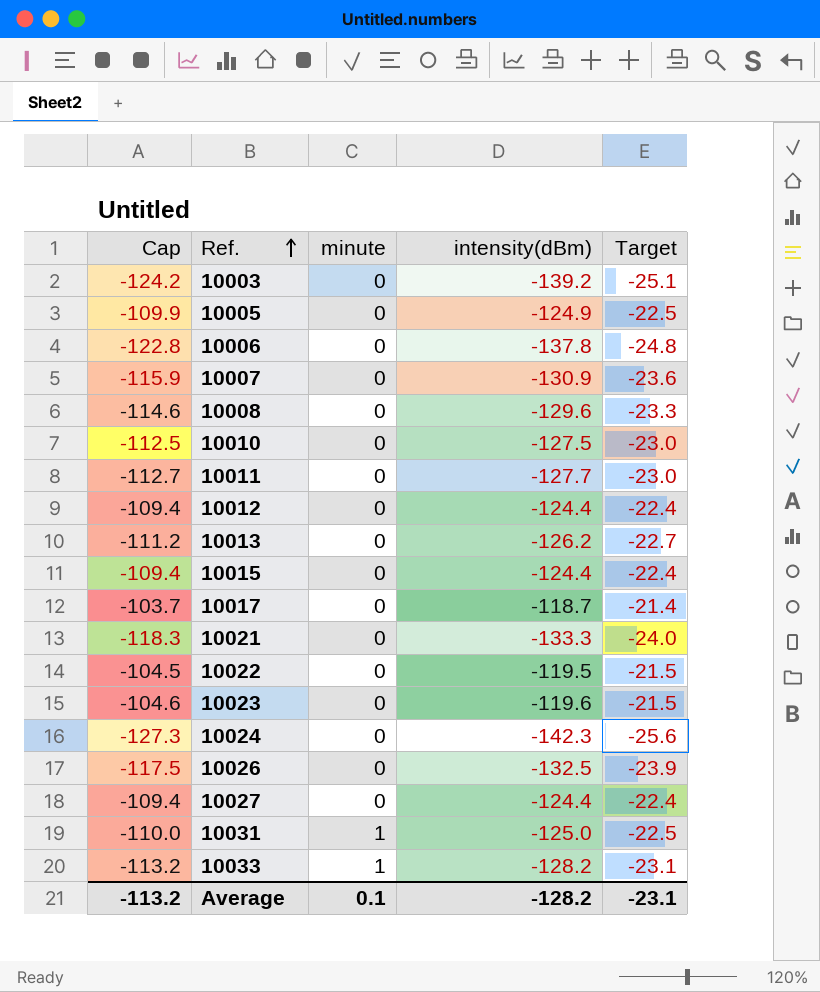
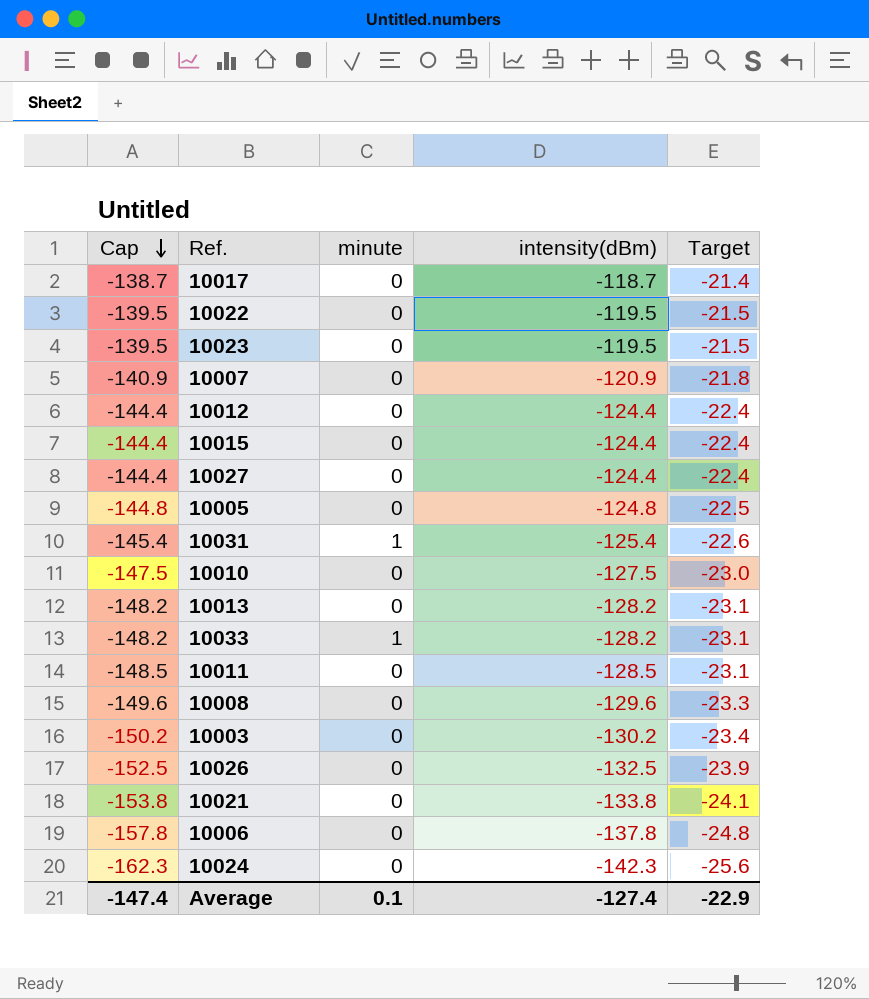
row order: Ref. ascending -> Cap descending
column Cap | formula: [intensity(dBm)] + 15 -> [intensity(dBm)] - 20
10023 | intensity(dBm): -119.6 -> -119.5
10007 | intensity(dBm): -130.9 -> -120.9
10007 | Target: -23.6 -> -21.8
10005 | intensity(dBm): -124.9 -> -124.8
10031 | intensity(dBm): -125.0 -> -125.4
10031 | Target: -22.5 -> -22.6
10013 | intensity(dBm): -126.2 -> -128.2
10013 | Target: -22.7 -> -23.1
10011 | intensity(dBm): -127.7 -> -128.5
10011 | Target: -23.0 -> -23.1
10003 | intensity(dBm): -139.2 -> -130.2
10003 | Target: -25.1 -> -23.4
10021 | intensity(dBm): -133.3 -> -133.8
10021 | Target: -24.0 -> -24.1
Average | Cap: -113.2 -> -147.4
Average | intensity(dBm): -128.2 -> -127.4
Average | Target: -23.1 -> -22.9

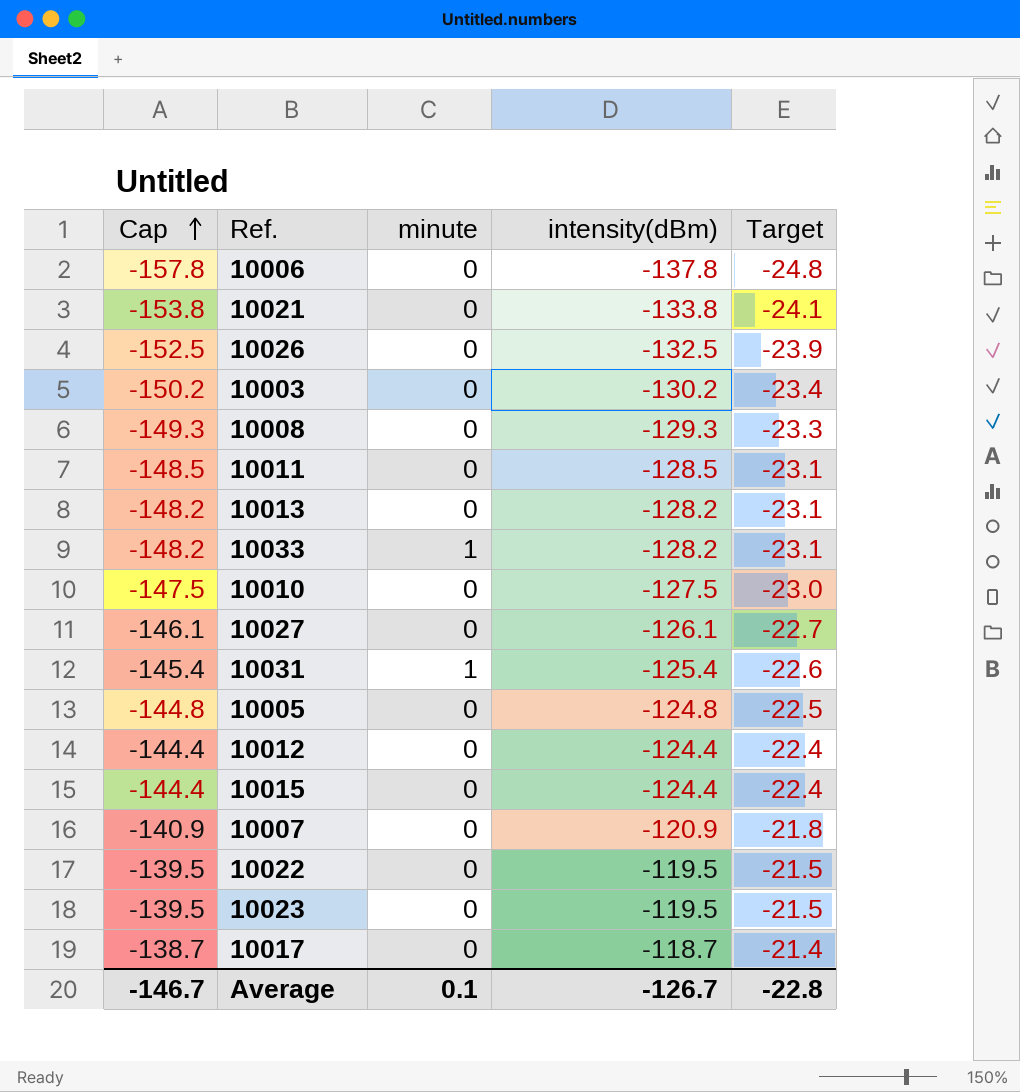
row order: Cap descending -> Cap ascending
row 10024: -162.3 | 0 | -142.3 | -25.6 -> none
10008 | Cap: -149.6 -> -149.3
10008 | intensity(dBm): -129.6 -> -129.3
10027 | Cap: -144.4 -> -146.1
10027 | intensity(dBm): -124.4 -> -126.1
10027 | Target: -22.4 -> -22.7
Average | Cap: -147.4 -> -146.7
Average | intensity(dBm): -127.4 -> -126.7
Average | Target: -22.9 -> -22.8

